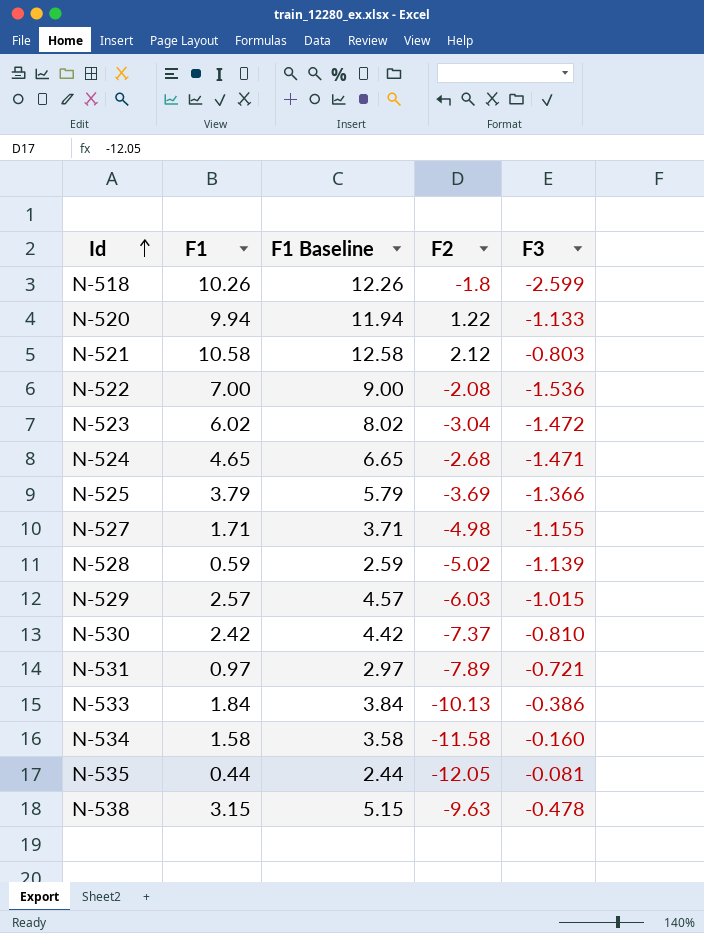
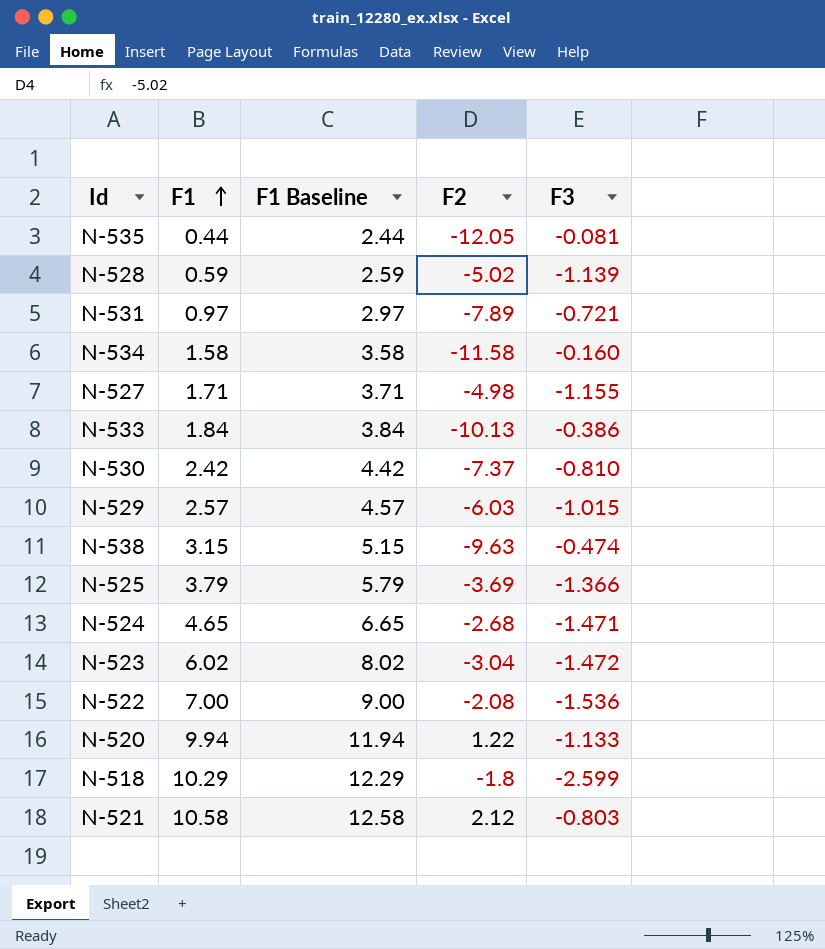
row order: Id ascending -> F1 ascending
N-538 | F3: -0.478 -> -0.474
N-518 | F1: 10.26 -> 10.29
N-518 | F1 Baseline: 12.26 -> 12.29

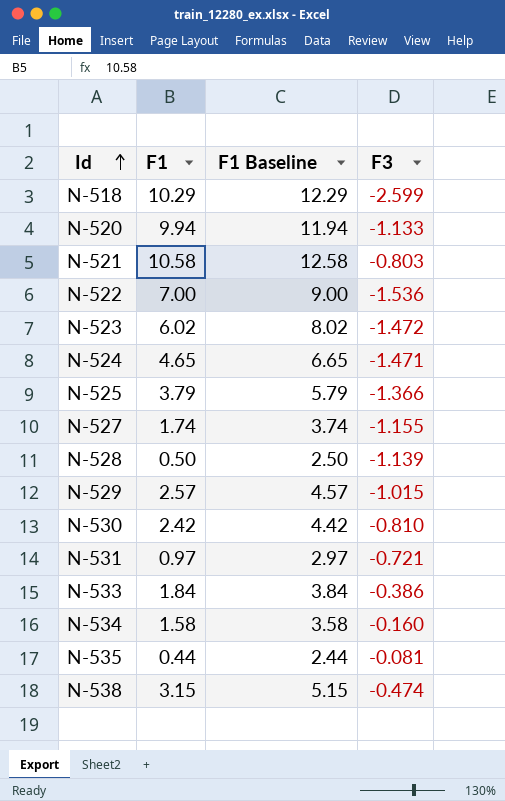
row order: F1 ascending -> Id ascending
column F2 | position: 4 -> none
N-527 | F1: 1.71 -> 1.74
N-527 | F1 Baseline: 3.71 -> 3.74
N-528 | F1: 0.59 -> 0.50
N-528 | F1 Baseline: 2.59 -> 2.50

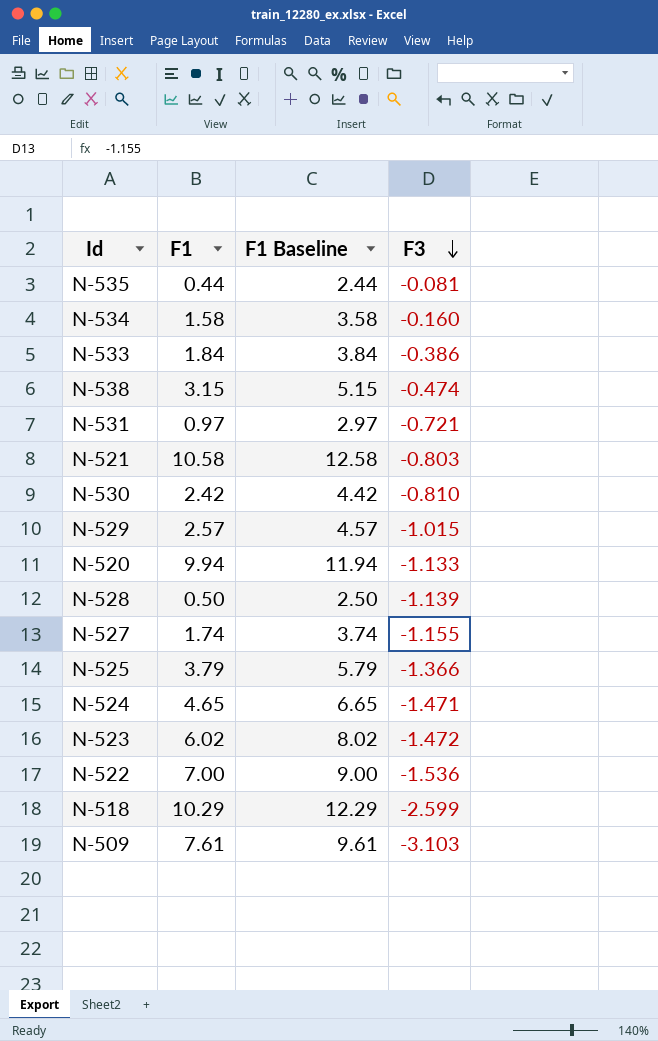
row order: Id ascending -> F3 descending
row N-509: none -> 7.61 | 9.61 | -3.103

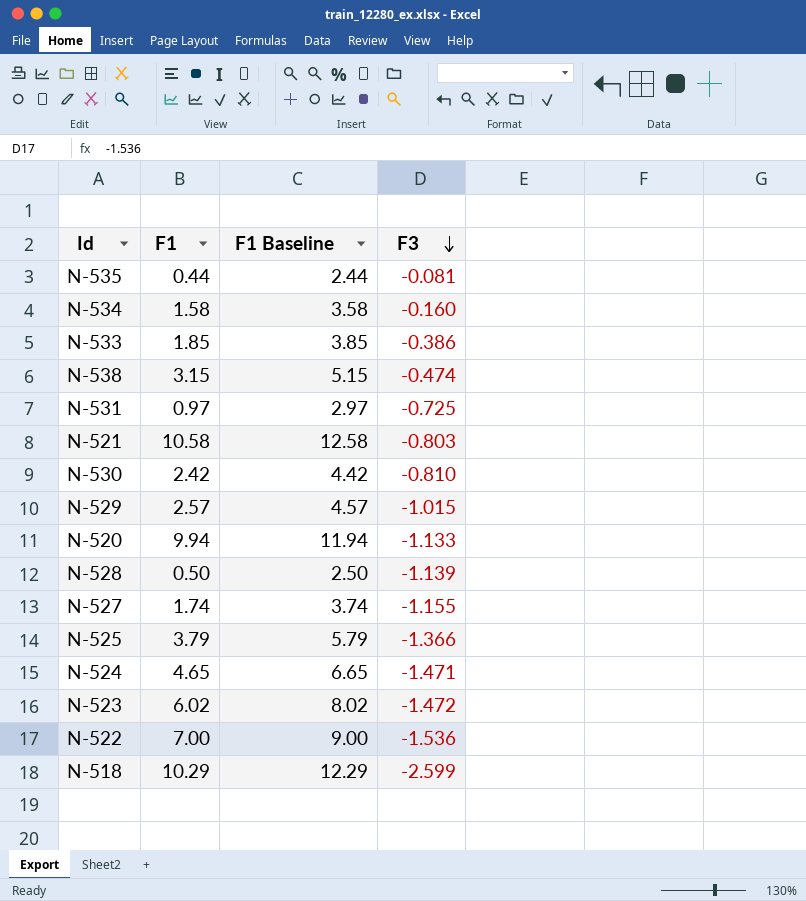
row N-509: 7.61 | 9.61 | -3.103 -> none
N-533 | F1: 1.84 -> 1.85
N-533 | F1 Baseline: 3.84 -> 3.85
N-531 | F3: -0.721 -> -0.725

